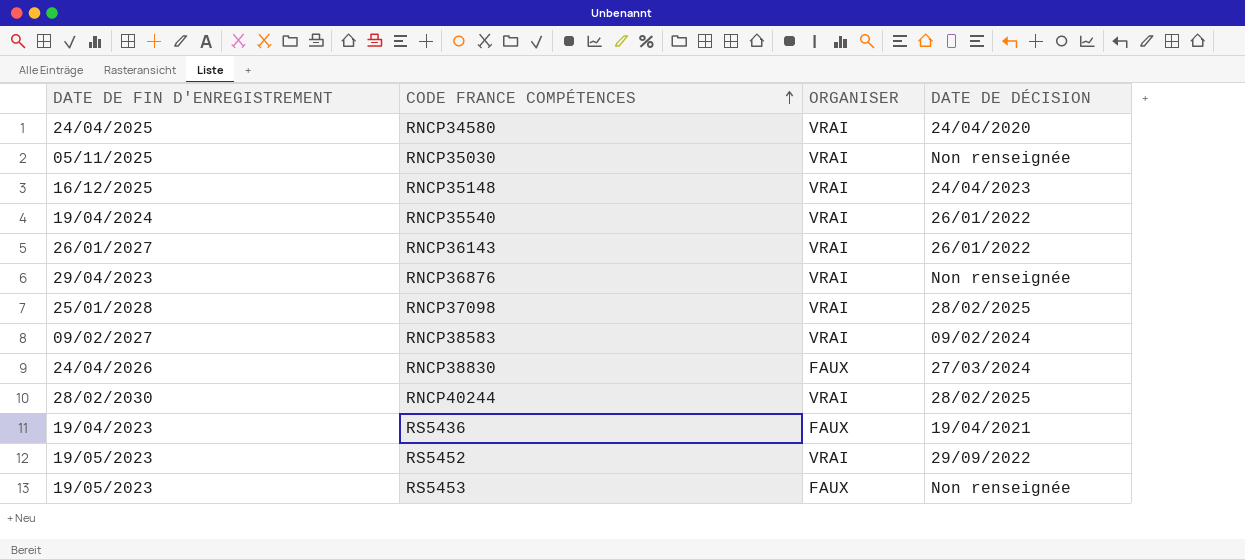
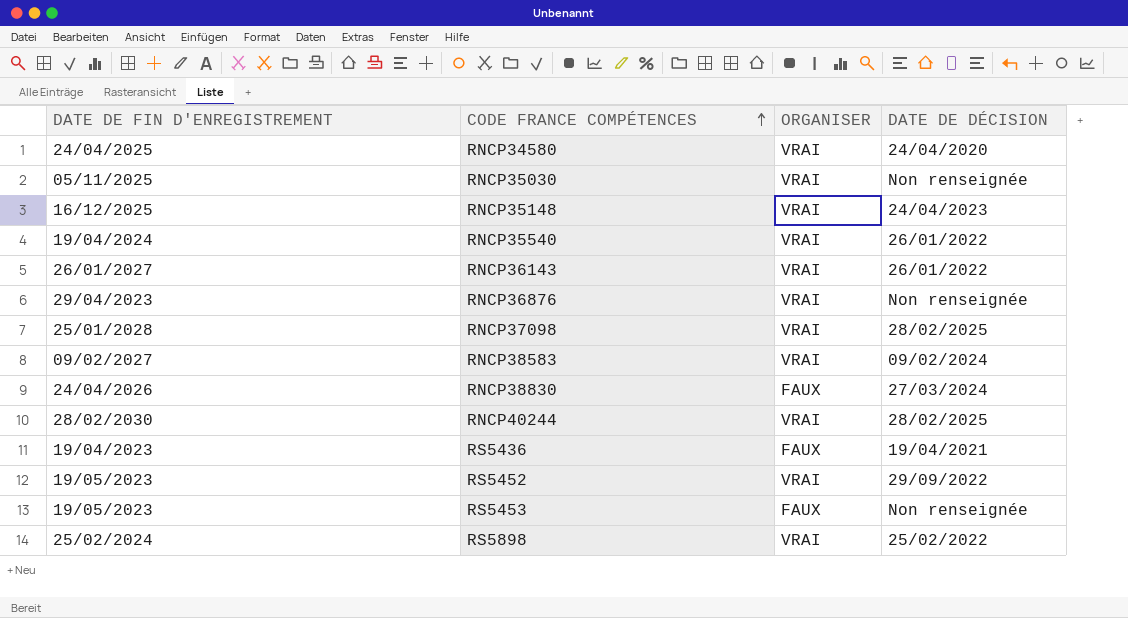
row RS5898: none -> 25/02/2024 | VRAI | 25/02/2022

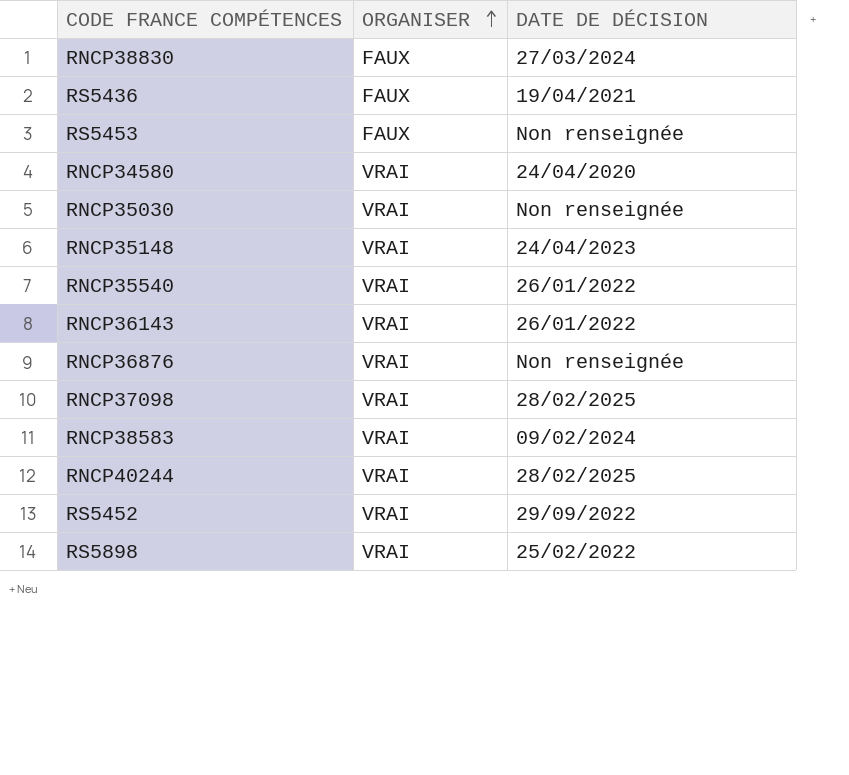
row order: CODE FRANCE COMPÉTENCES ascending -> ORGANISER ascending
column DATE DE FIN D'ENREGISTREMENT | position: 1 -> none

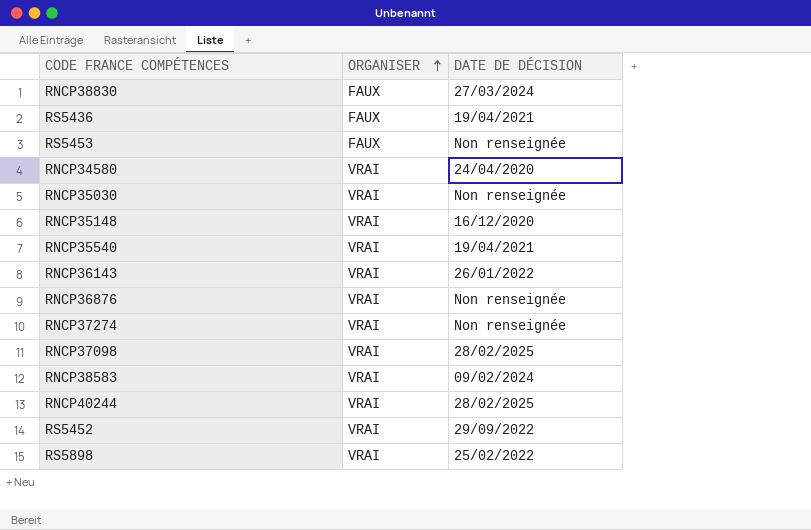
RNCP35148 | DATE DE DÉCISION: 24/04/2023 -> 16/12/2020
RNCP35540 | DATE DE DÉCISION: 26/01/2022 -> 19/04/2021
row RNCP37274: none -> VRAI | Non renseignée

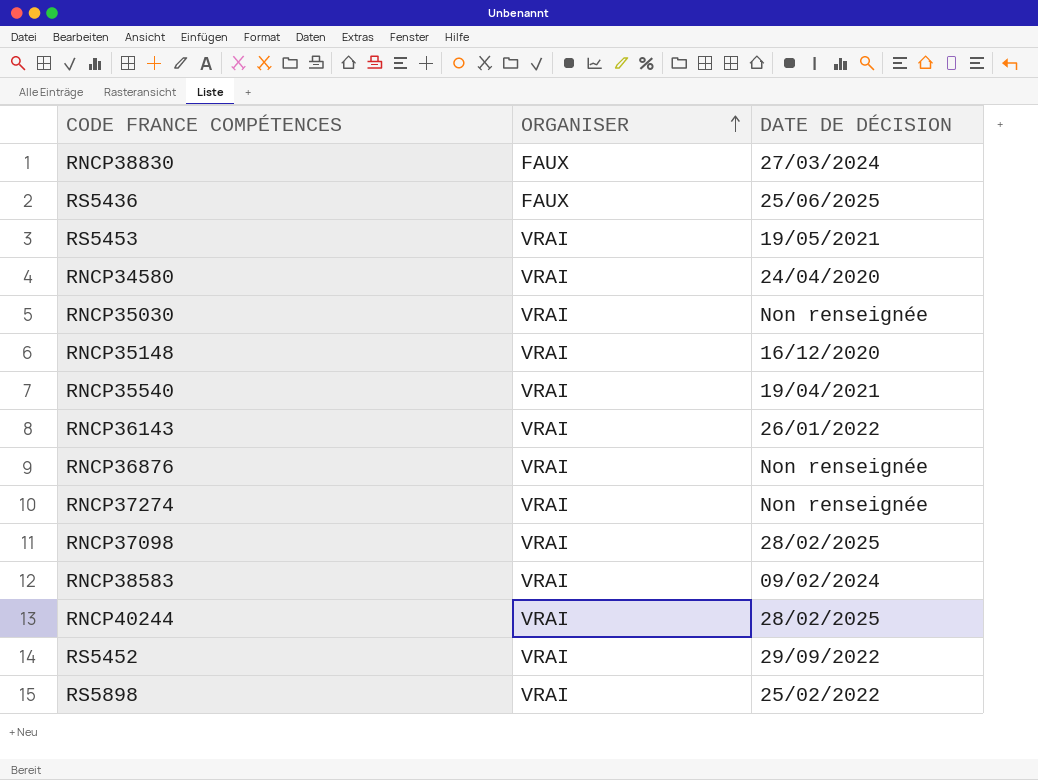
RS5436 | DATE DE DÉCISION: 19/04/2021 -> 25/06/2025
RS5453 | ORGANISER: FAUX -> VRAI
RS5453 | DATE DE DÉCISION: Non renseignée -> 19/05/2021

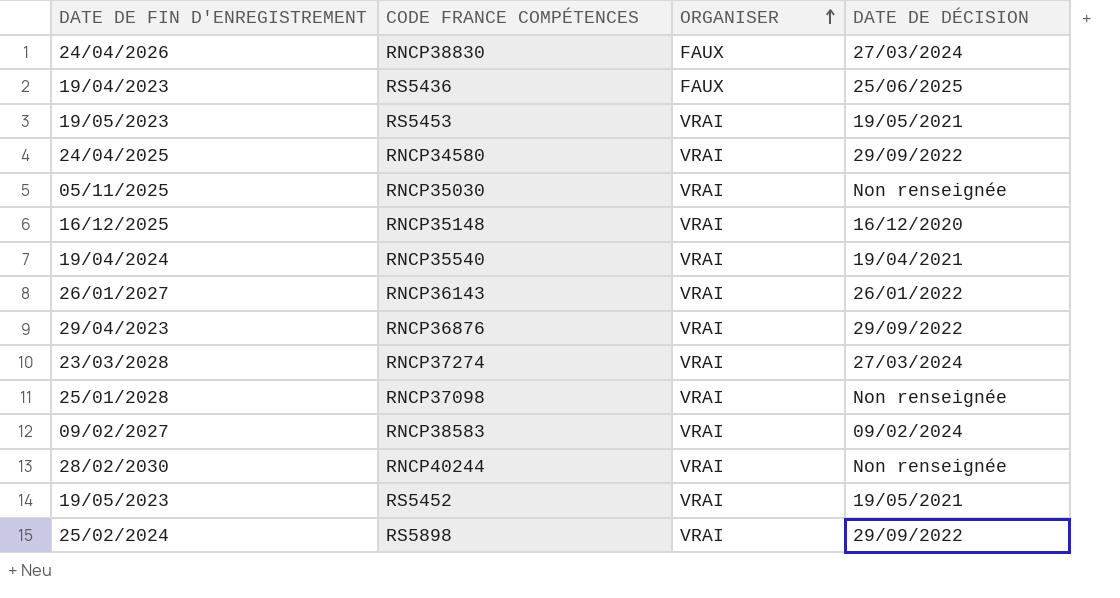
column DATE DE FIN D'ENREGISTREMENT | position: none -> 1
RNCP34580 | DATE DE DÉCISION: 24/04/2020 -> 29/09/2022
RNCP36876 | DATE DE DÉCISION: Non renseignée -> 29/09/2022
RNCP37274 | DATE DE DÉCISION: Non renseignée -> 27/03/2024
RNCP37098 | DATE DE DÉCISION: 28/02/2025 -> Non renseignée
RNCP40244 | DATE DE DÉCISION: 28/02/2025 -> Non renseignée
RS5452 | DATE DE DÉCISION: 29/09/2022 -> 19/05/2021
RS5898 | DATE DE DÉCISION: 25/02/2022 -> 29/09/2022

